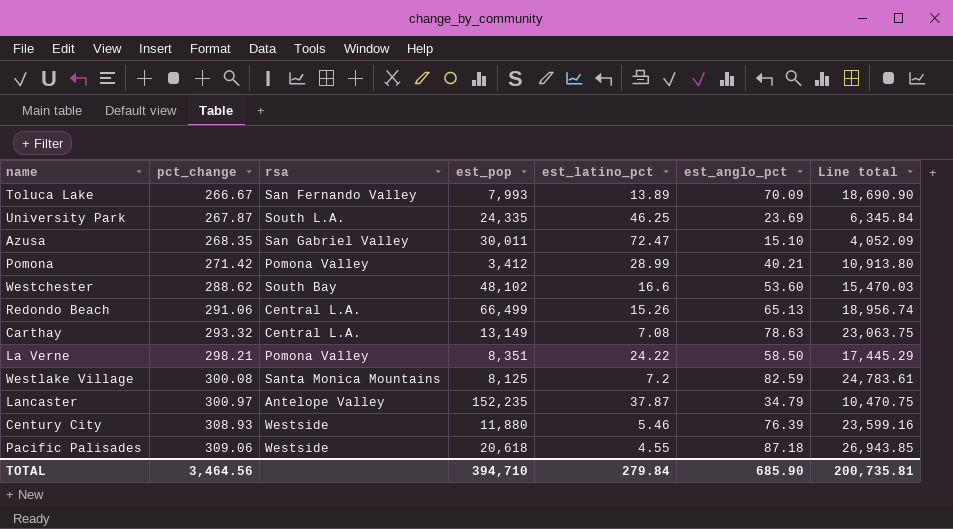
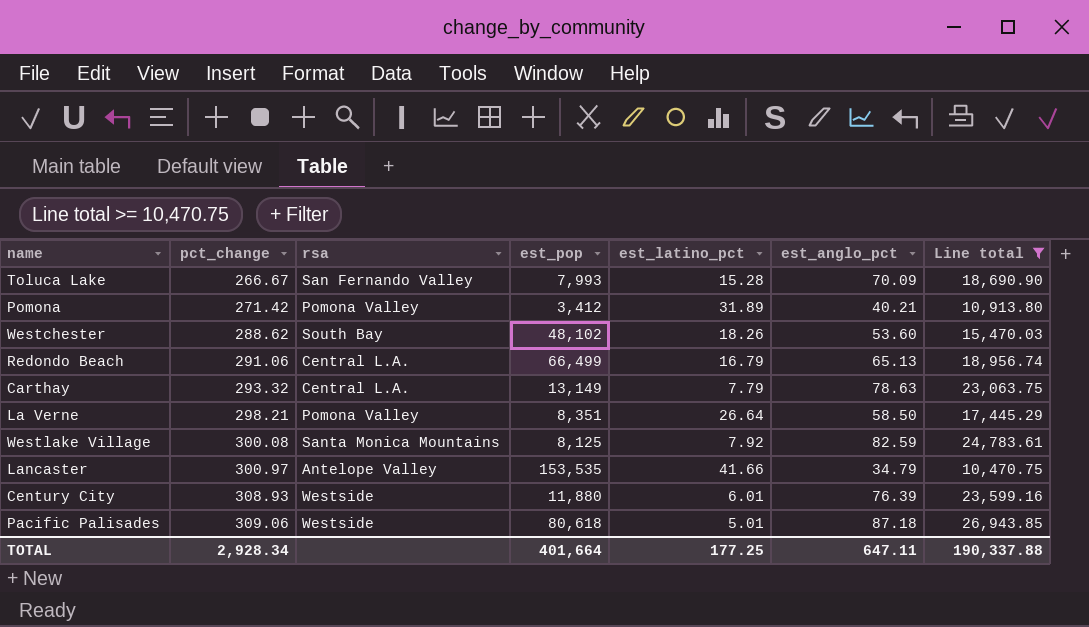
filter: none -> Line total >= 10,470.75
Toluca Lake | est_latino_pct: 13.89 -> 15.28
Pomona | est_latino_pct: 28.99 -> 31.89
Westchester | est_latino_pct: 16.6 -> 18.26
Redondo Beach | est_latino_pct: 15.26 -> 16.79
Carthay | est_latino_pct: 7.08 -> 7.79
La Verne | est_latino_pct: 24.22 -> 26.64
Westlake Village | est_latino_pct: 7.2 -> 7.92
Lancaster | est_pop: 152,235 -> 153,535
Lancaster | est_latino_pct: 37.87 -> 41.66
Century City | est_latino_pct: 5.46 -> 6.01
Pacific Palisades | est_pop: 20,618 -> 80,618
Pacific Palisades | est_latino_pct: 4.55 -> 5.01
TOTAL | pct_change: 3,464.56 -> 2,928.34
TOTAL | est_pop: 394,710 -> 401,664
TOTAL | est_latino_pct: 279.84 -> 177.25
TOTAL | est_anglo_pct: 685.90 -> 647.11
TOTAL | Line total: 200,735.81 -> 190,337.88

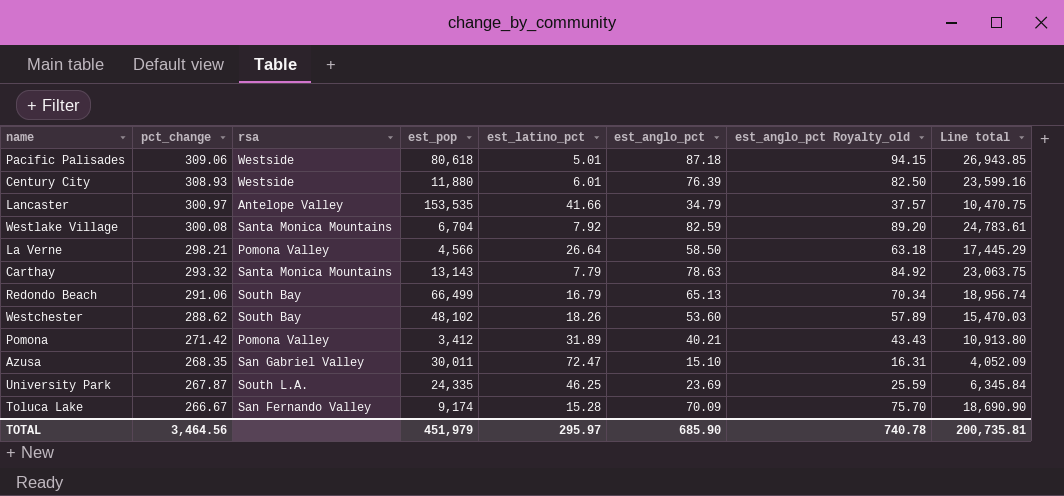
filter: Line total >= 10,470.75 -> none
row order: pct_change ascending -> pct_change descending
column est_anglo_pct Royalty_old | formula: none -> [est_anglo_pct] * 1.08
Westlake Village | est_pop: 8,125 -> 6,704
La Verne | est_pop: 8,351 -> 4,566
Carthay | rsa: Central L.A. -> Santa Monica Mountains
Carthay | est_pop: 13,149 -> 13,143
Redondo Beach | rsa: Central L.A. -> South Bay
Toluca Lake | est_pop: 7,993 -> 9,174
TOTAL | pct_change: 2,928.34 -> 3,464.56
TOTAL | est_pop: 401,664 -> 451,979
TOTAL | est_latino_pct: 177.25 -> 295.97
TOTAL | est_anglo_pct: 647.11 -> 685.90
TOTAL | Line total: 190,337.88 -> 200,735.81

